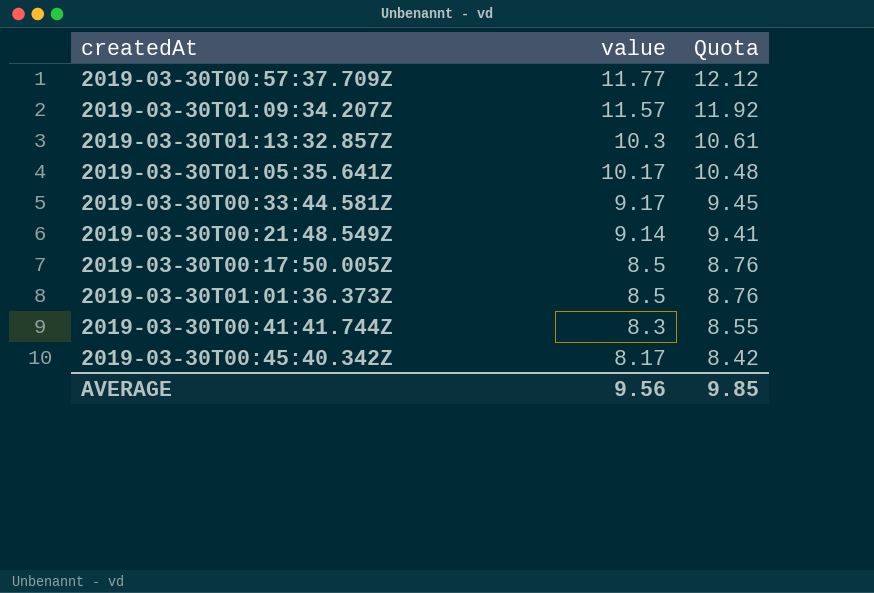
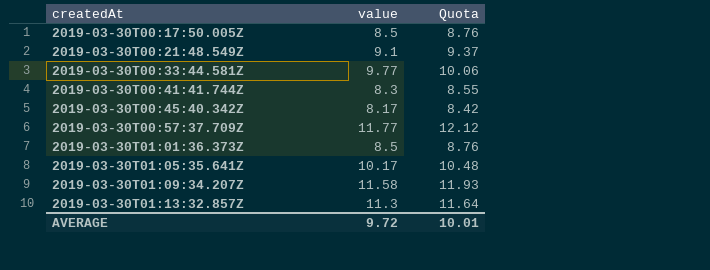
row order: value descending -> createdAt ascending
2019-03-30T00:21:48.549Z | value: 9.14 -> 9.1
2019-03-30T00:21:48.549Z | Quota: 9.41 -> 9.37
2019-03-30T00:33:44.581Z | value: 9.17 -> 9.77
2019-03-30T00:33:44.581Z | Quota: 9.45 -> 10.06
2019-03-30T01:09:34.207Z | value: 11.57 -> 11.58
2019-03-30T01:09:34.207Z | Quota: 11.92 -> 11.93
2019-03-30T01:13:32.857Z | value: 10.3 -> 11.3
2019-03-30T01:13:32.857Z | Quota: 10.61 -> 11.64
AVERAGE | value: 9.56 -> 9.72
AVERAGE | Quota: 9.85 -> 10.01

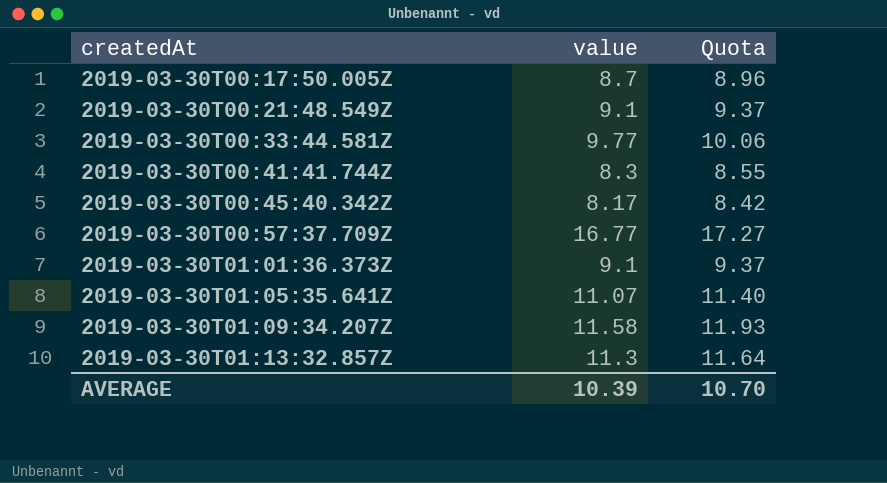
2019-03-30T00:17:50.005Z | value: 8.5 -> 8.7
2019-03-30T00:17:50.005Z | Quota: 8.76 -> 8.96
2019-03-30T00:57:37.709Z | value: 11.77 -> 16.77
2019-03-30T00:57:37.709Z | Quota: 12.12 -> 17.27
2019-03-30T01:01:36.373Z | value: 8.5 -> 9.1
2019-03-30T01:01:36.373Z | Quota: 8.76 -> 9.37
2019-03-30T01:05:35.641Z | value: 10.17 -> 11.07
2019-03-30T01:05:35.641Z | Quota: 10.48 -> 11.40
AVERAGE | value: 9.72 -> 10.39
AVERAGE | Quota: 10.01 -> 10.70

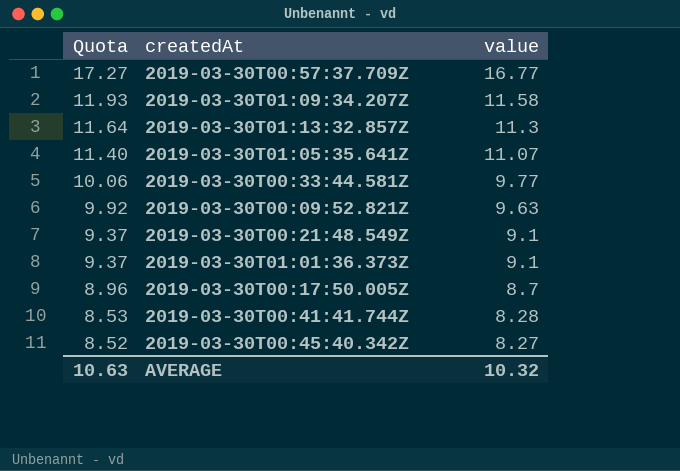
row order: createdAt ascending -> Quota descending
column Quota | position: 3 -> 1
row 2019-03-30T00:09:52.821Z: none -> 9.92 | 9.63
2019-03-30T00:41:41.744Z | Quota: 8.55 -> 8.53
2019-03-30T00:41:41.744Z | value: 8.3 -> 8.28
2019-03-30T00:45:40.342Z | Quota: 8.42 -> 8.52
2019-03-30T00:45:40.342Z | value: 8.17 -> 8.27
AVERAGE | Quota: 10.70 -> 10.63
AVERAGE | value: 10.39 -> 10.32

